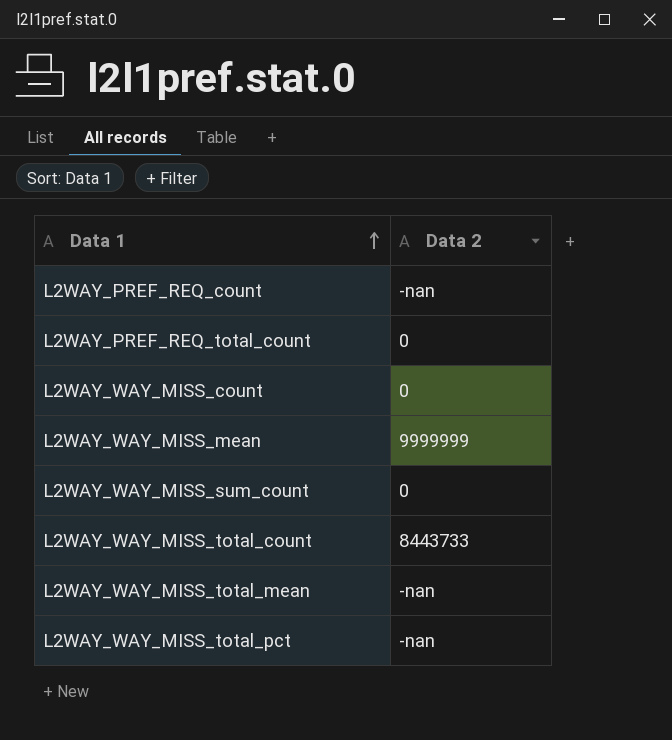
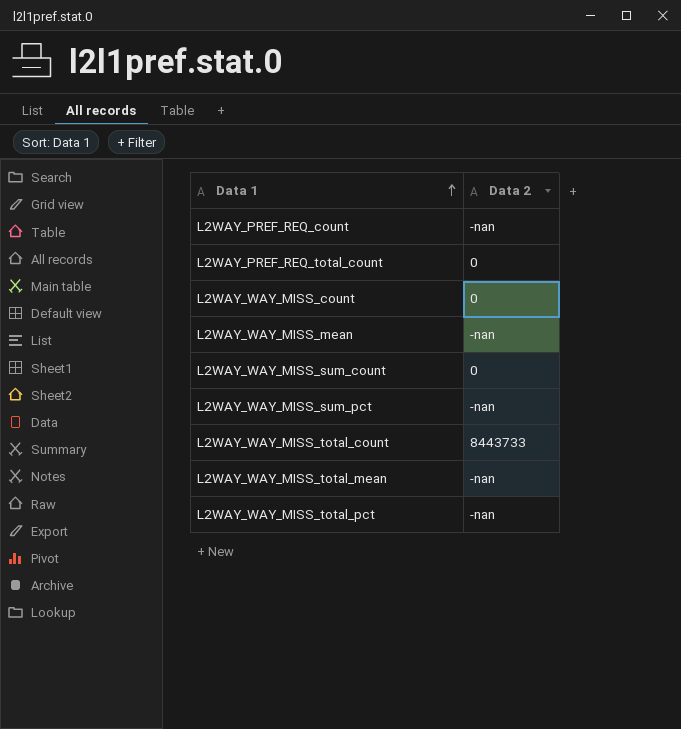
L2WAY_WAY_MISS_mean | Data 2: 9999999 -> -nan
row L2WAY_WAY_MISS_sum_pct: none -> -nan

